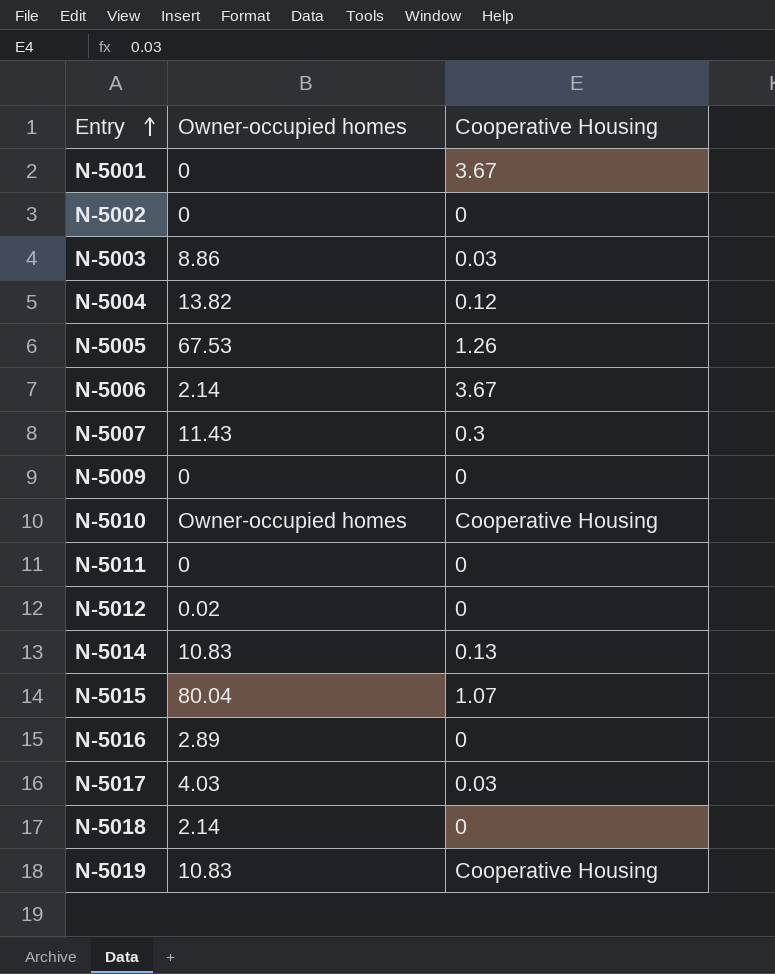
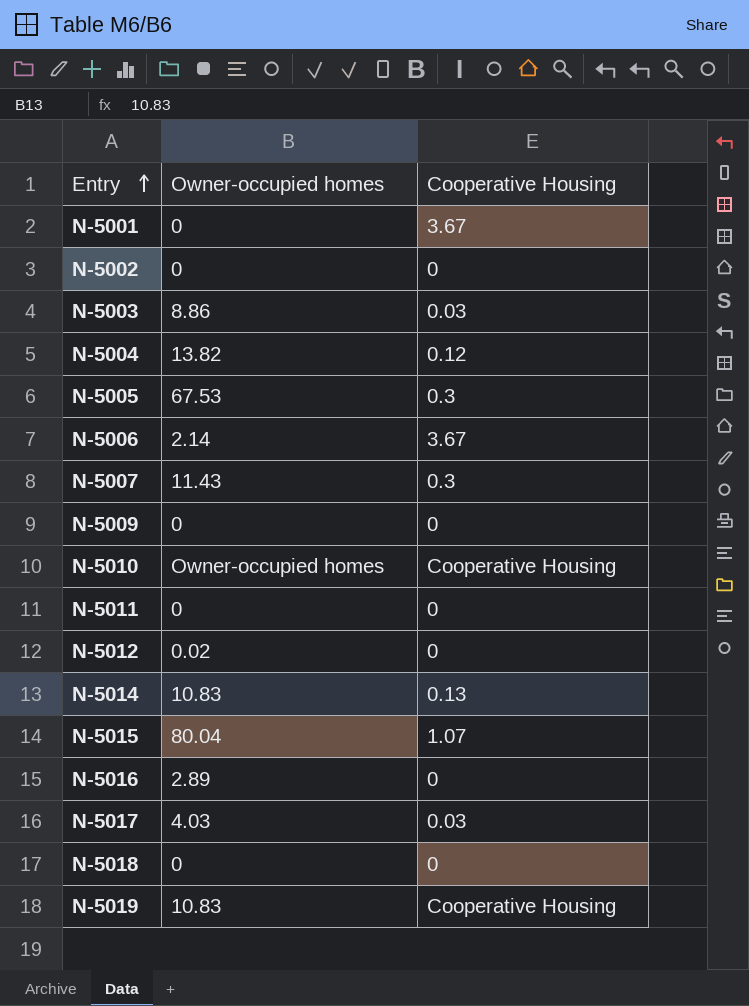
N-5005 | Cooperative Housing: 1.26 -> 0.3
N-5018 | Owner-occupied homes: 2.14 -> 0

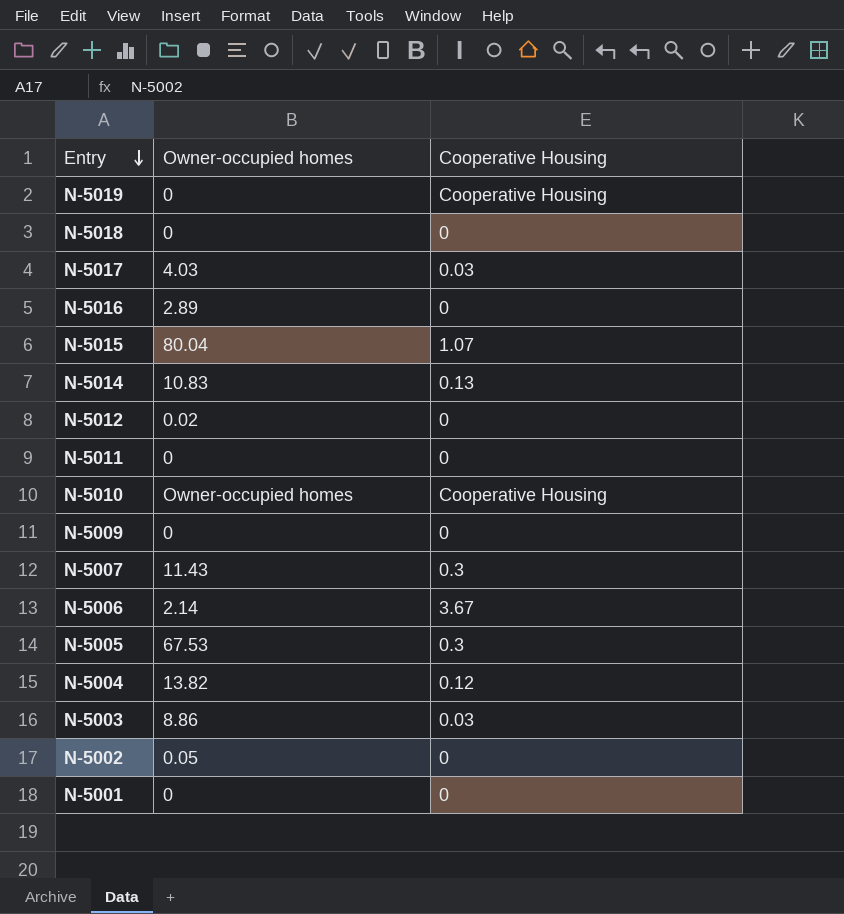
row order: Entry ascending -> Entry descending
N-5019 | Owner-occupied homes: 10.83 -> 0
N-5002 | Owner-occupied homes: 0 -> 0.05
N-5001 | Cooperative Housing: 3.67 -> 0

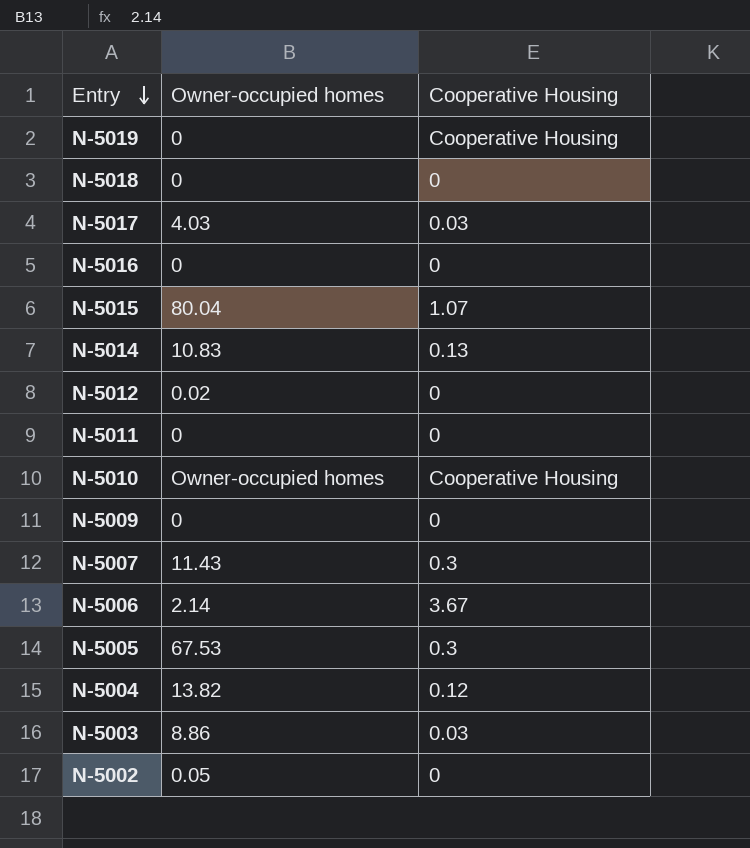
row N-5001: 0 | 0 -> none
N-5016 | Owner-occupied homes: 2.89 -> 0

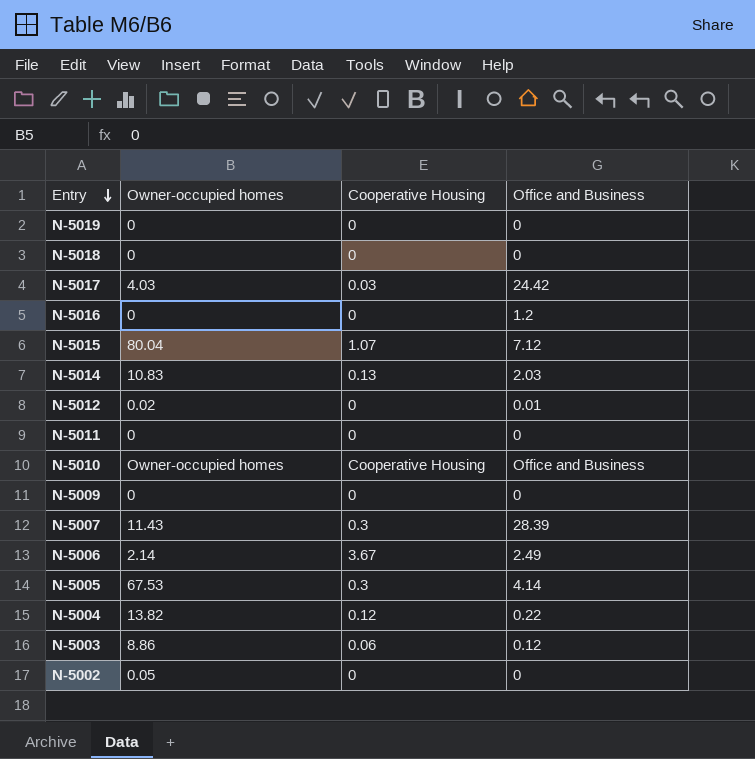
column Office and Business | position: none -> 4
N-5019 | Cooperative Housing: Cooperative Housing -> 0
N-5003 | Cooperative Housing: 0.03 -> 0.06

